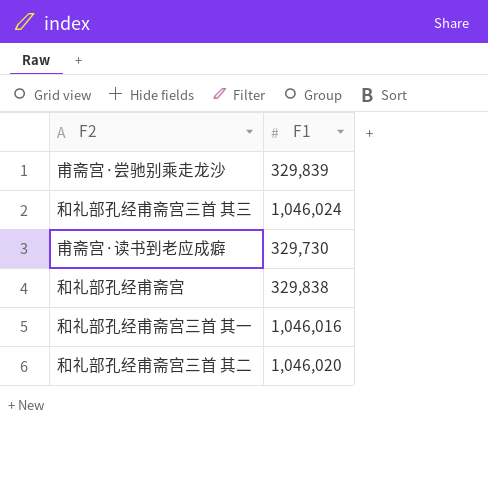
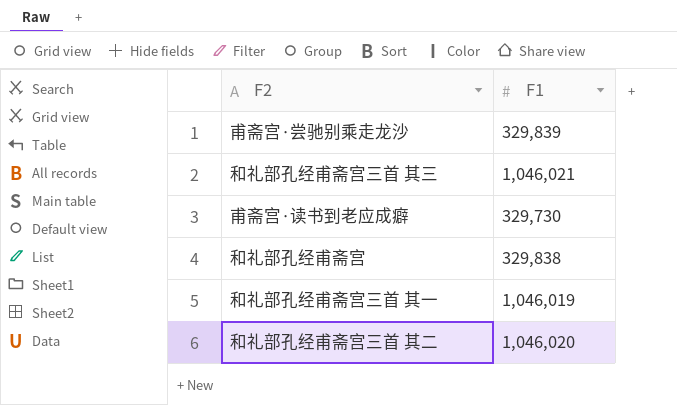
和礼部孔经甫斋宫三首 其三 | F1: 1,046,024 -> 1,046,021
和礼部孔经甫斋宫三首 其一 | F1: 1,046,016 -> 1,046,019

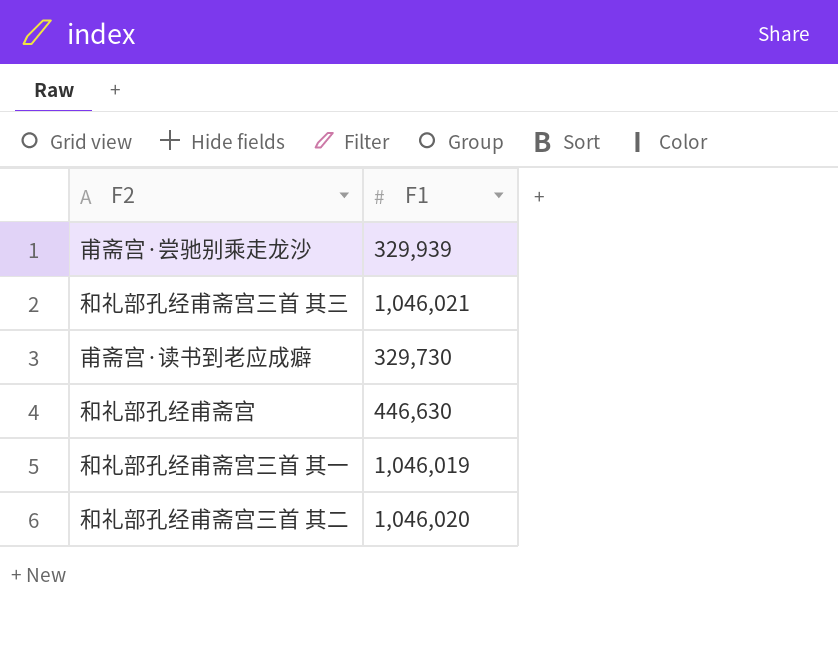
甫斋宫·尝驰别乘走龙沙 | F1: 329,839 -> 329,939
和礼部孔经甫斋宫 | F1: 329,838 -> 446,630

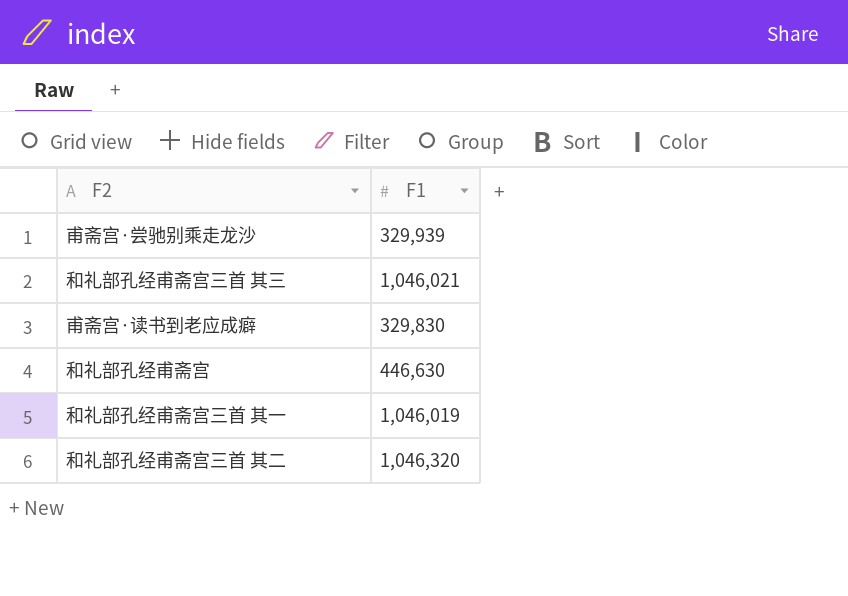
甫斋宫·读书到老应成癖 | F1: 329,730 -> 329,830
和礼部孔经甫斋宫三首 其二 | F1: 1,046,020 -> 1,046,320

